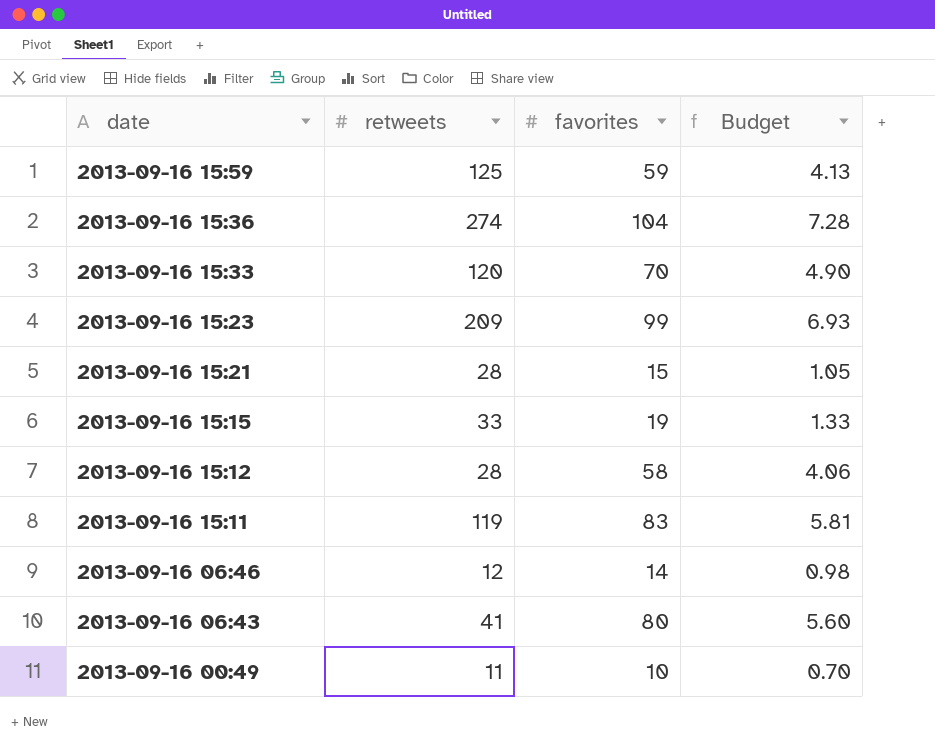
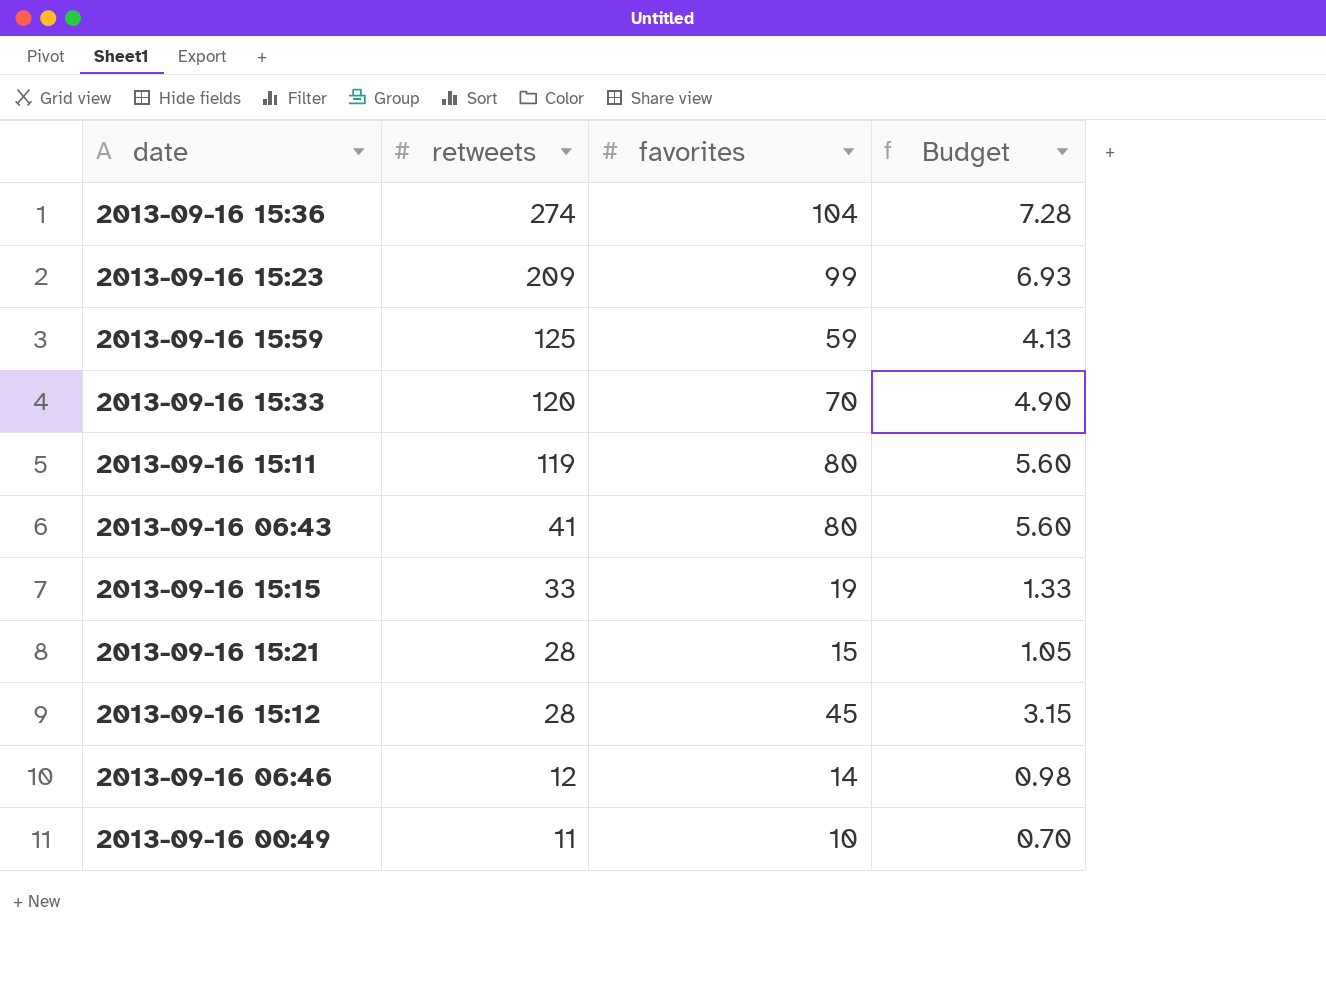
row order: date descending -> retweets descending
2013-09-16 15:11 | favorites: 83 -> 80
2013-09-16 15:11 | Budget: 5.81 -> 5.60
2013-09-16 15:12 | favorites: 58 -> 45
2013-09-16 15:12 | Budget: 4.06 -> 3.15

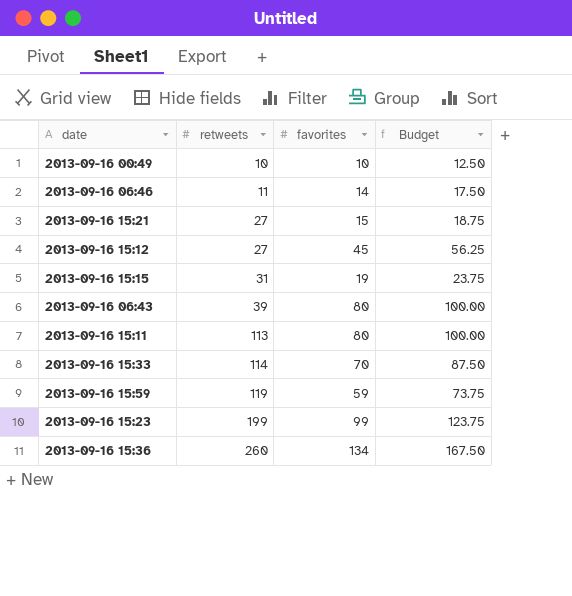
row order: retweets descending -> retweets ascending
column Budget | formula: [favorites] * 0.07 -> [favorites] * 1.25
2013-09-16 00:49 | retweets: 11 -> 10
2013-09-16 06:46 | retweets: 12 -> 11
2013-09-16 15:21 | retweets: 28 -> 27
2013-09-16 15:12 | retweets: 28 -> 27
2013-09-16 15:15 | retweets: 33 -> 31
2013-09-16 06:43 | retweets: 41 -> 39
2013-09-16 15:11 | retweets: 119 -> 113
2013-09-16 15:33 | retweets: 120 -> 114
2013-09-16 15:59 | retweets: 125 -> 119
2013-09-16 15:23 | retweets: 209 -> 199
2013-09-16 15:36 | retweets: 274 -> 260
2013-09-16 15:36 | favorites: 104 -> 134

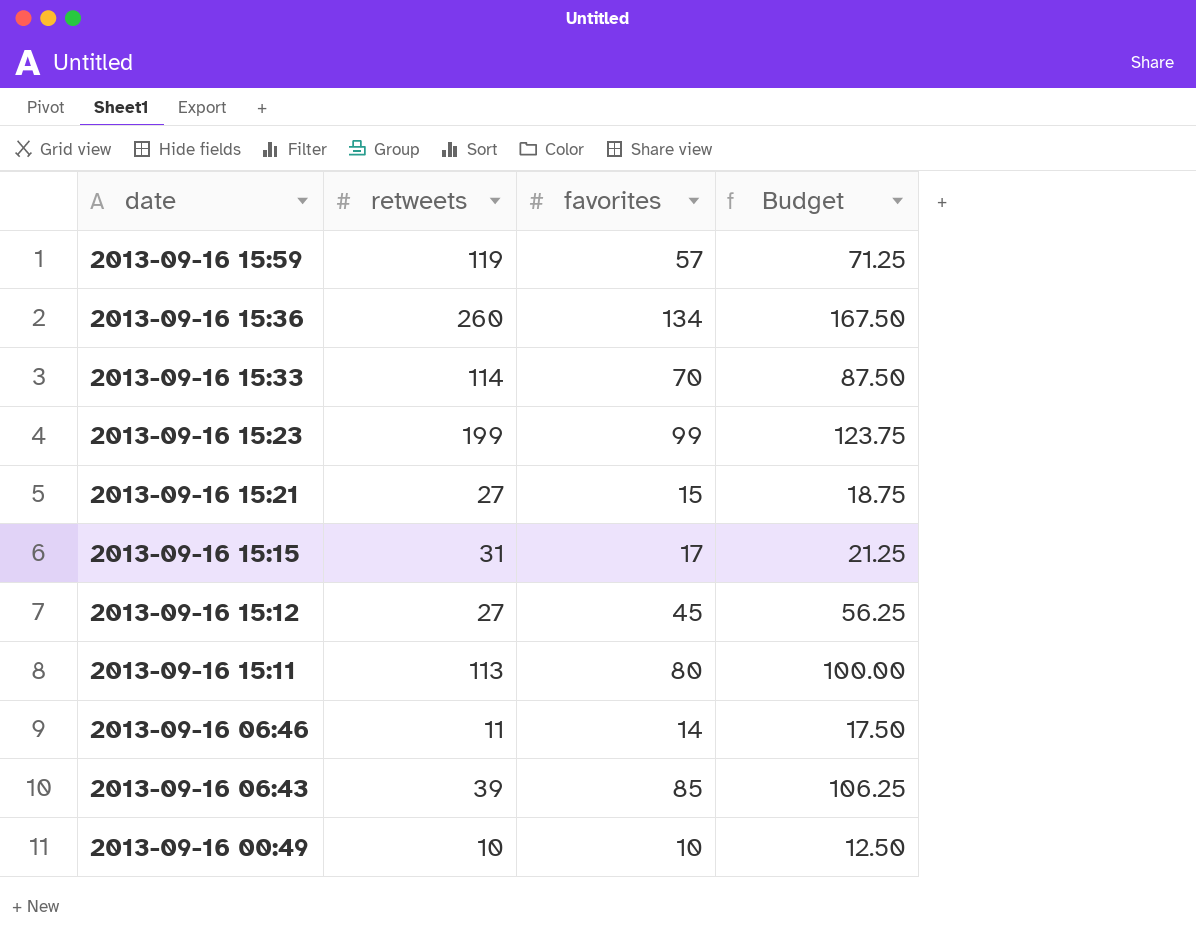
row order: retweets ascending -> date descending
2013-09-16 15:59 | favorites: 59 -> 57
2013-09-16 15:59 | Budget: 73.75 -> 71.25
2013-09-16 15:15 | favorites: 19 -> 17
2013-09-16 15:15 | Budget: 23.75 -> 21.25
2013-09-16 06:43 | favorites: 80 -> 85
2013-09-16 06:43 | Budget: 100.00 -> 106.25

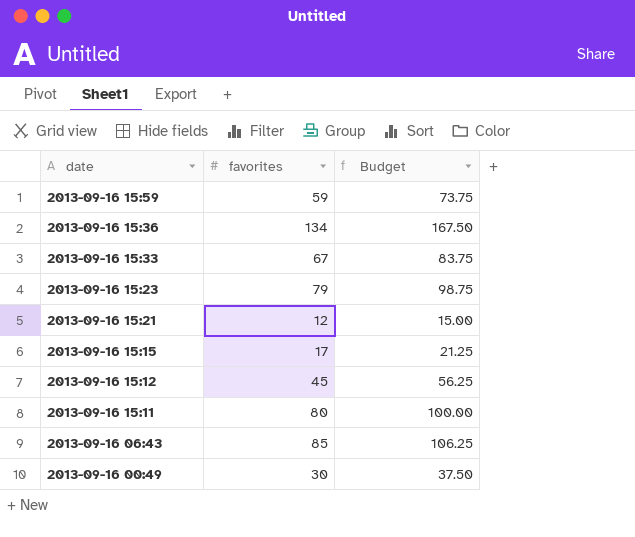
column retweets | position: 2 -> none
row 2013-09-16 06:46: 11 | 14 | 17.50 -> none
2013-09-16 15:59 | favorites: 57 -> 59
2013-09-16 15:59 | Budget: 71.25 -> 73.75
2013-09-16 15:33 | favorites: 70 -> 67
2013-09-16 15:33 | Budget: 87.50 -> 83.75
2013-09-16 15:23 | favorites: 99 -> 79
2013-09-16 15:23 | Budget: 123.75 -> 98.75
2013-09-16 15:21 | favorites: 15 -> 12
2013-09-16 15:21 | Budget: 18.75 -> 15.00
2013-09-16 00:49 | favorites: 10 -> 30
2013-09-16 00:49 | Budget: 12.50 -> 37.50

